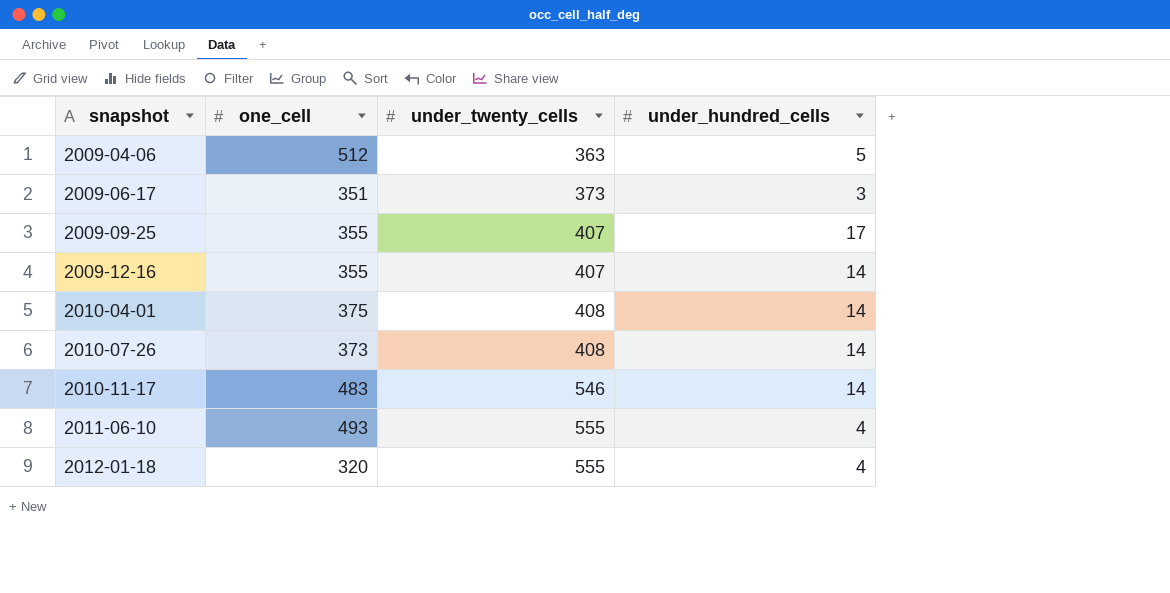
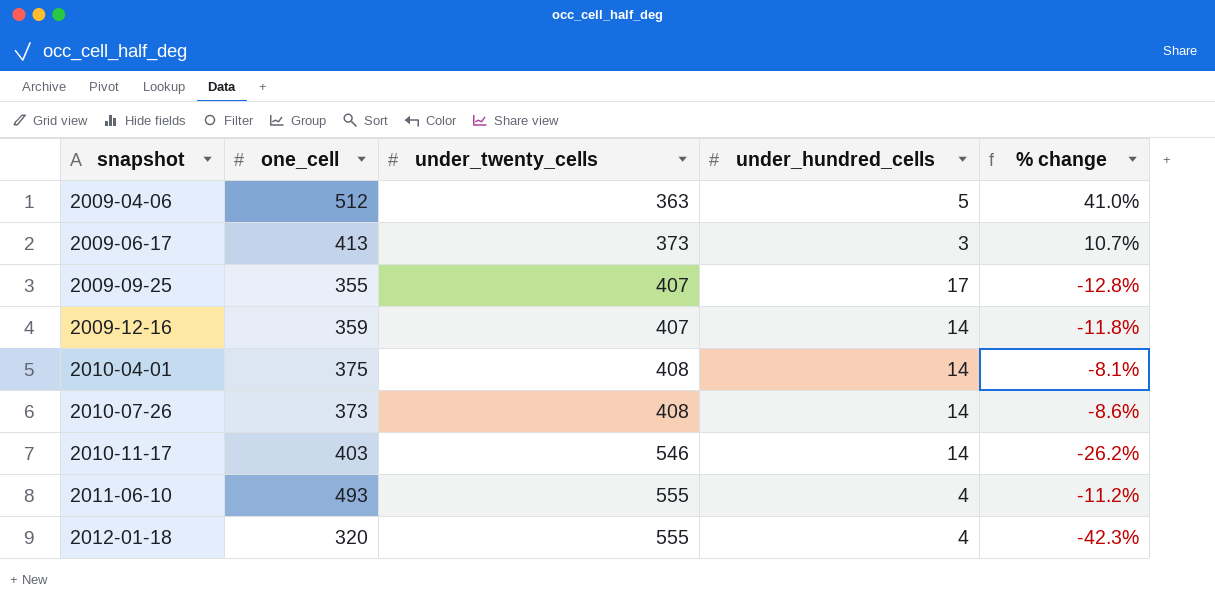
column % change | formula: none -> ([one_cell] - [under_twenty_cells]) / [under_twenty_cells]
2009-06-17 | one_cell: 351 -> 413
2009-12-16 | one_cell: 355 -> 359
2010-11-17 | one_cell: 483 -> 403

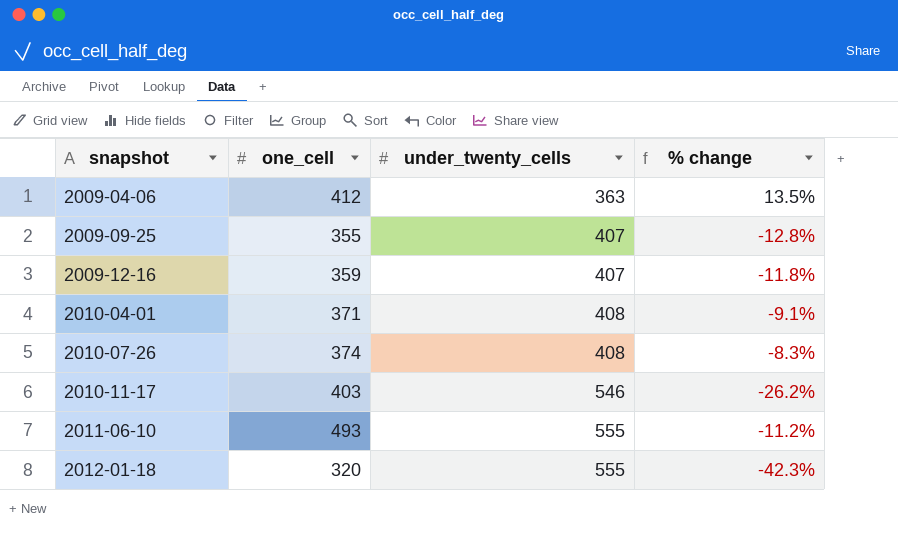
column under_hundred_cells | position: 4 -> none
row 2009-06-17: 413 | 373 | 3 | 10.7% -> none
2009-04-06 | one_cell: 512 -> 412
2009-04-06 | % change: 41.0% -> 13.5%
2010-04-01 | one_cell: 375 -> 371
2010-04-01 | % change: -8.1% -> -9.1%
2010-07-26 | one_cell: 373 -> 374
2010-07-26 | % change: -8.6% -> -8.3%

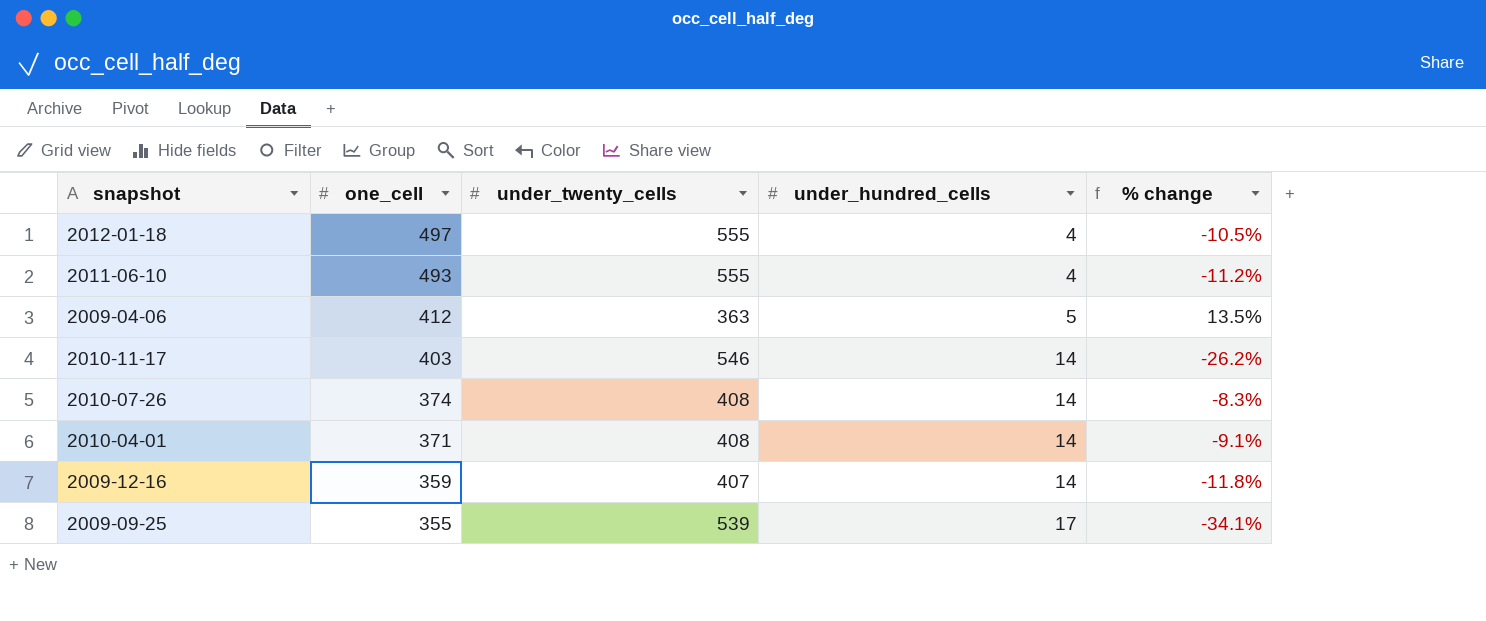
row order: snapshot ascending -> one_cell descending
column under_hundred_cells | position: none -> 4
2012-01-18 | one_cell: 320 -> 497
2012-01-18 | % change: -42.3% -> -10.5%
2009-09-25 | under_twenty_cells: 407 -> 539
2009-09-25 | % change: -12.8% -> -34.1%

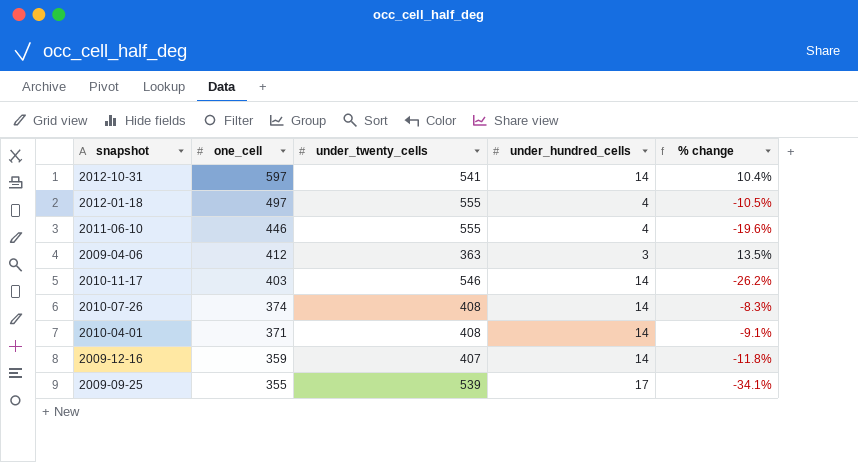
row 2012-10-31: none -> 597 | 541 | 14 | 10.4%
2011-06-10 | one_cell: 493 -> 446
2011-06-10 | % change: -11.2% -> -19.6%
2009-04-06 | under_hundred_cells: 5 -> 3

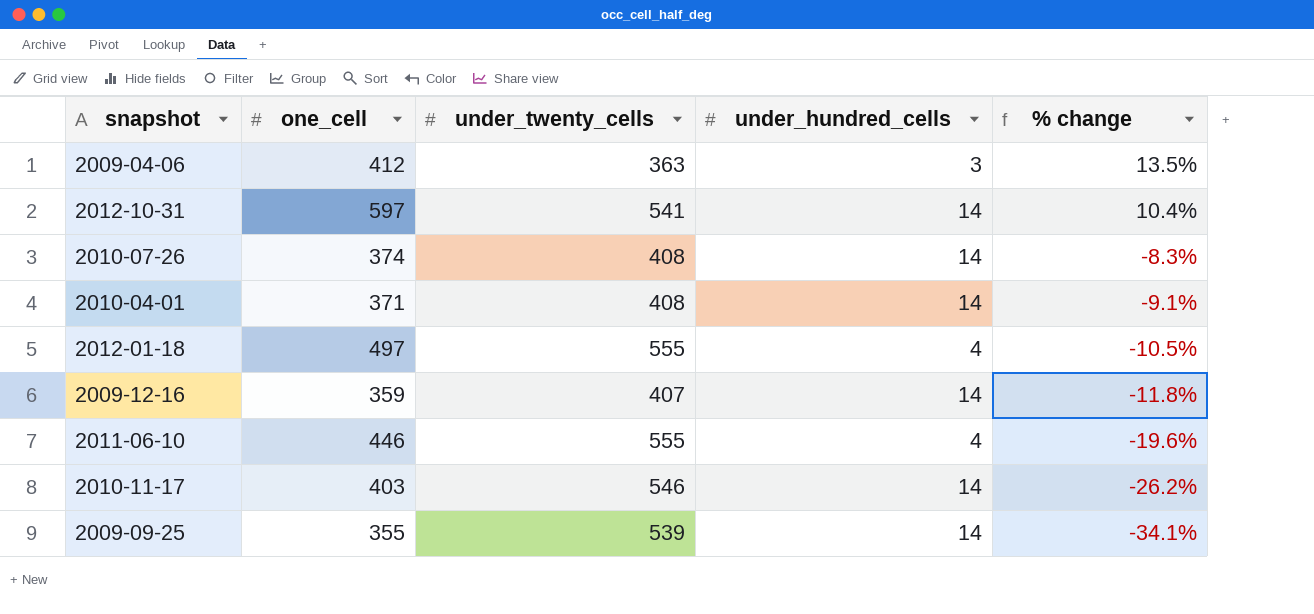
row order: one_cell descending -> % change descending
2009-09-25 | under_hundred_cells: 17 -> 14

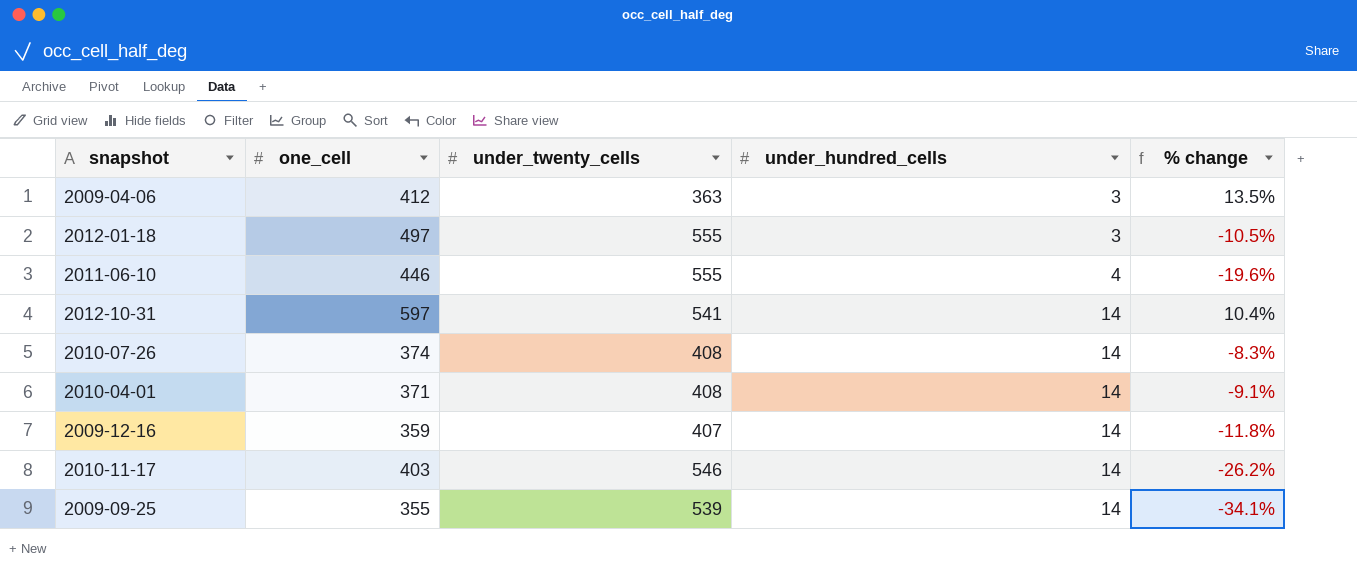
row order: % change descending -> under_hundred_cells ascending
2012-01-18 | under_hundred_cells: 4 -> 3

